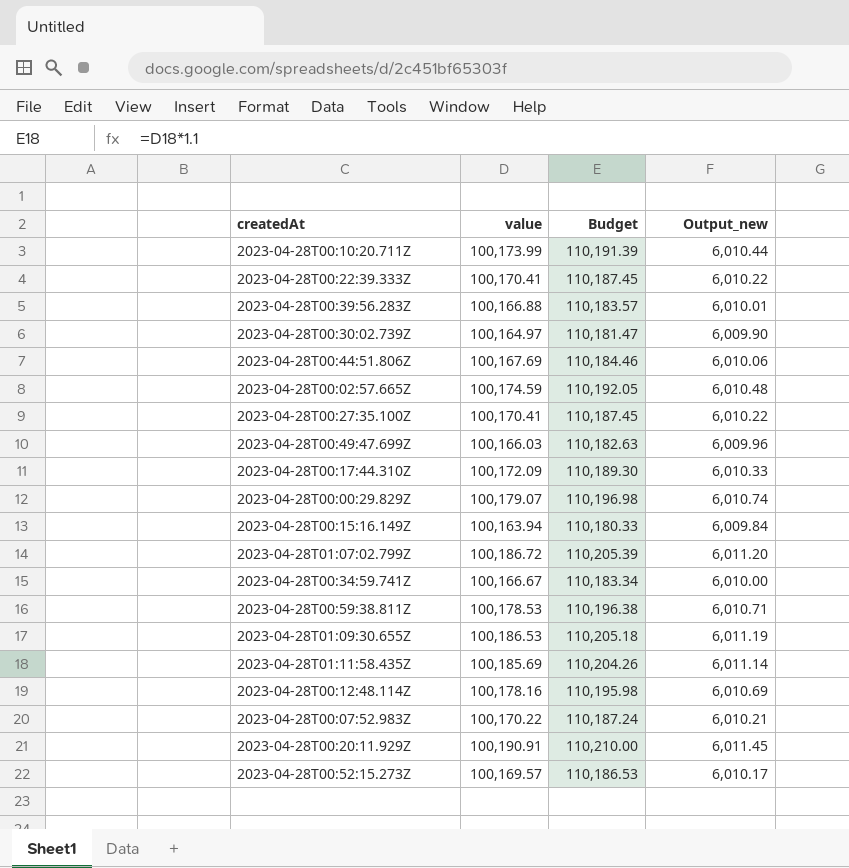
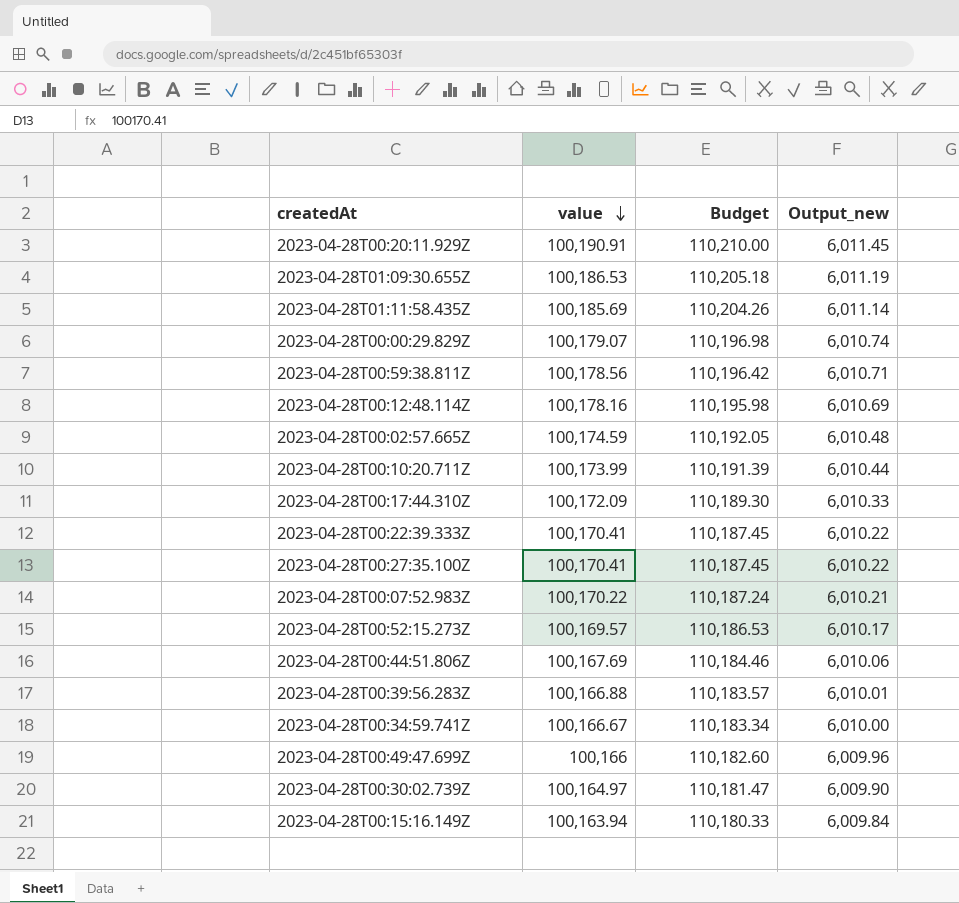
row order: none -> value descending
row 2023-04-28T01:07:02.799Z: 100,186.72 | 110,205.39 | 6,011.20 -> none
2023-04-28T00:59:38.811Z | value: 100,178.53 -> 100,178.56
2023-04-28T00:59:38.811Z | Budget: 110,196.38 -> 110,196.42
2023-04-28T00:49:47.699Z | value: 100,166.03 -> 100,166
2023-04-28T00:49:47.699Z | Budget: 110,182.63 -> 110,182.60

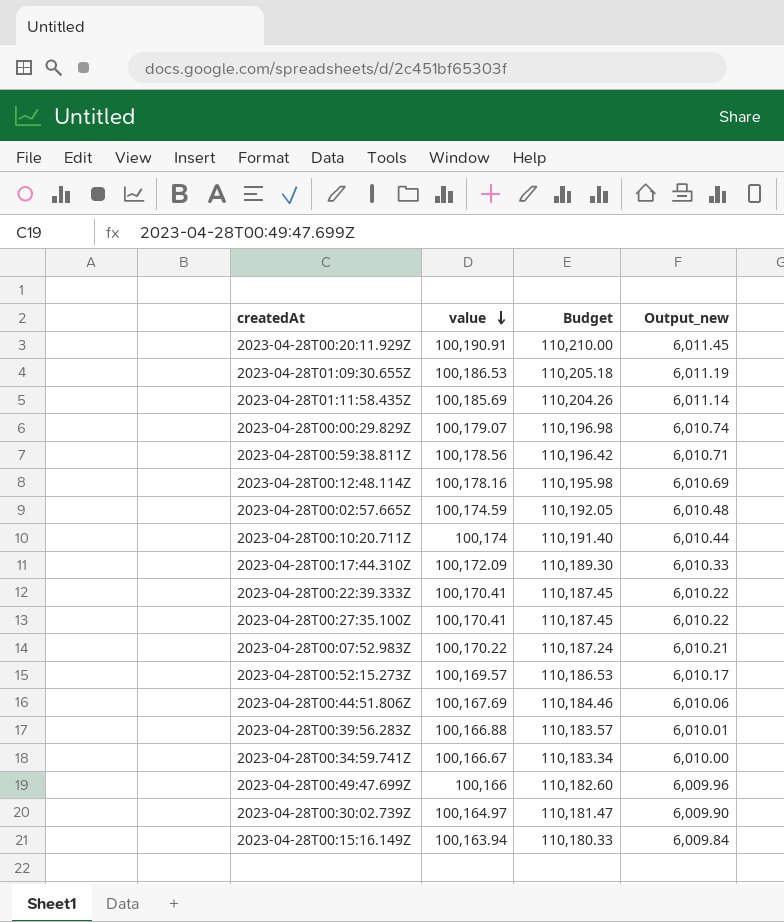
2023-04-28T00:10:20.711Z | value: 100,173.99 -> 100,174
2023-04-28T00:10:20.711Z | Budget: 110,191.39 -> 110,191.40

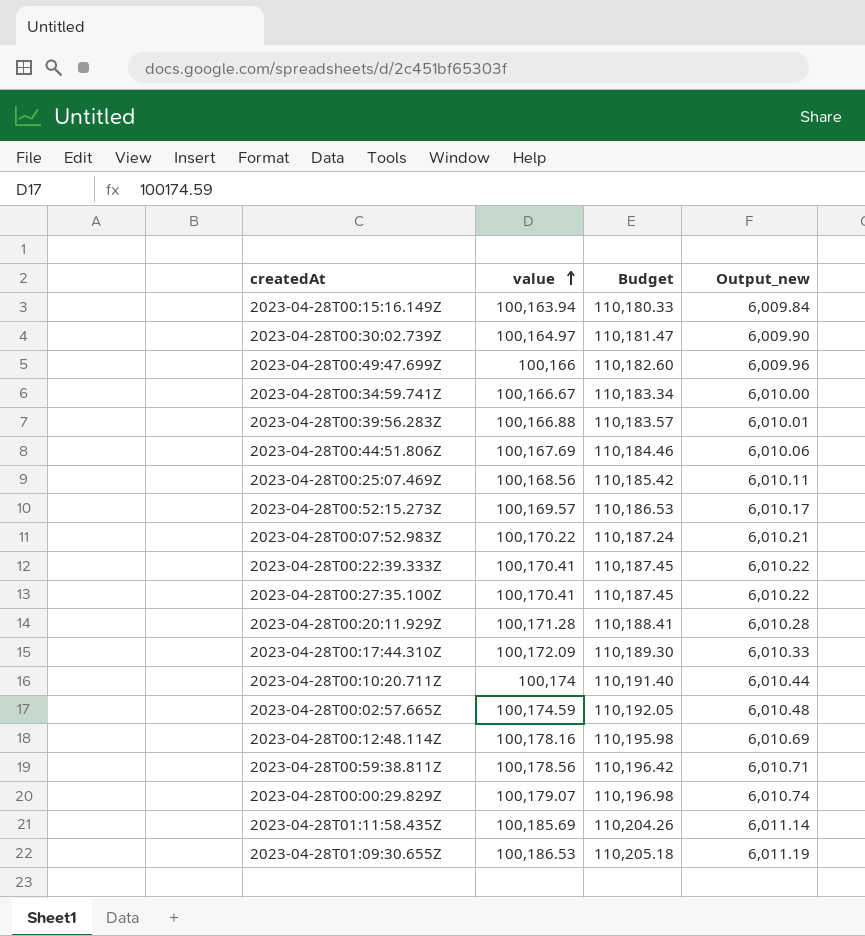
row order: value descending -> value ascending
row 2023-04-28T00:25:07.469Z: none -> 100,168.56 | 110,185.42 | 6,010.11
2023-04-28T00:20:11.929Z | value: 100,190.91 -> 100,171.28
2023-04-28T00:20:11.929Z | Budget: 110,210.00 -> 110,188.41
2023-04-28T00:20:11.929Z | Output_new: 6,011.45 -> 6,010.28

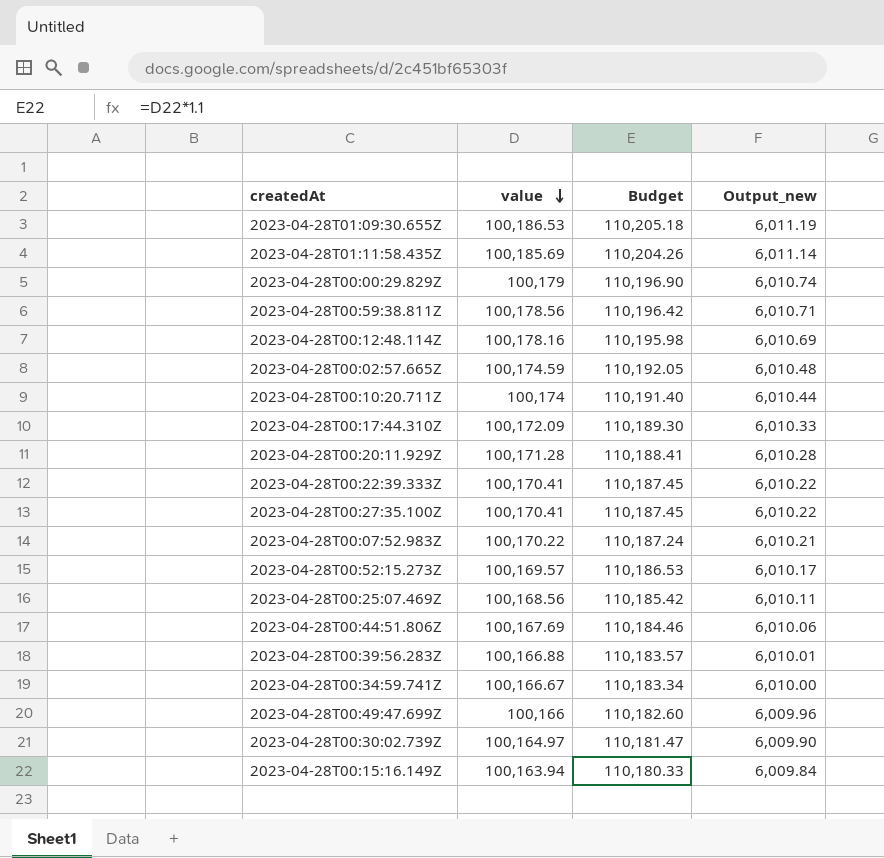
row order: value ascending -> value descending
2023-04-28T00:00:29.829Z | value: 100,179.07 -> 100,179
2023-04-28T00:00:29.829Z | Budget: 110,196.98 -> 110,196.90

